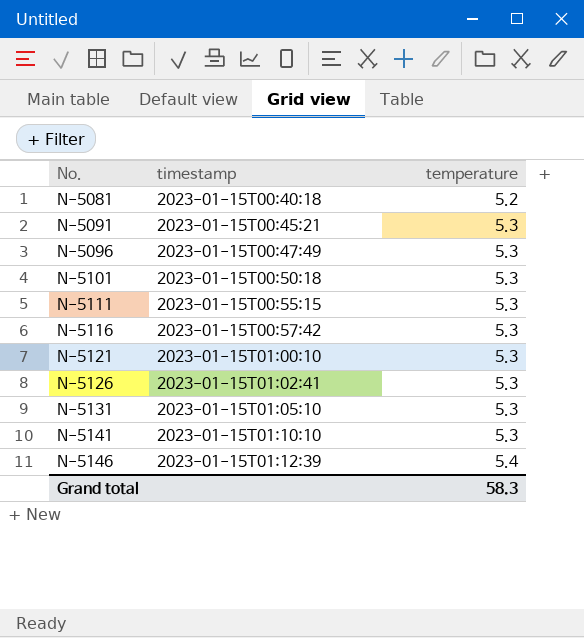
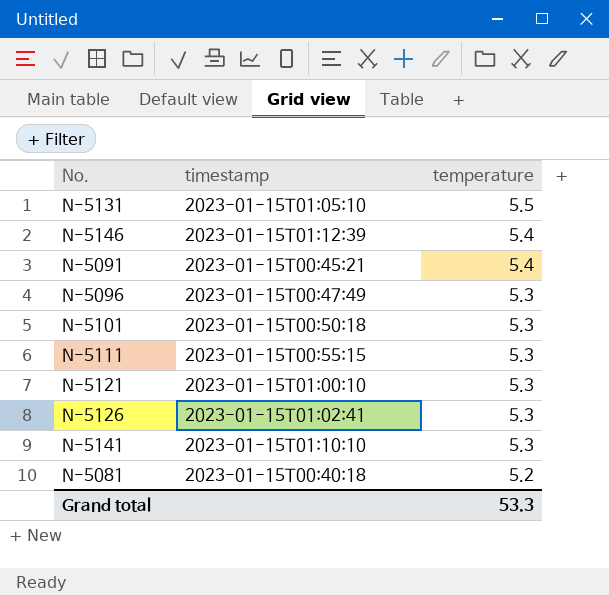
row order: No. ascending -> temperature descending
row N-5116: 2023-01-15T00:57:42 | 5.3 -> none
N-5131 | temperature: 5.3 -> 5.5
N-5091 | temperature: 5.3 -> 5.4
Grand total | temperature: 58.3 -> 53.3

